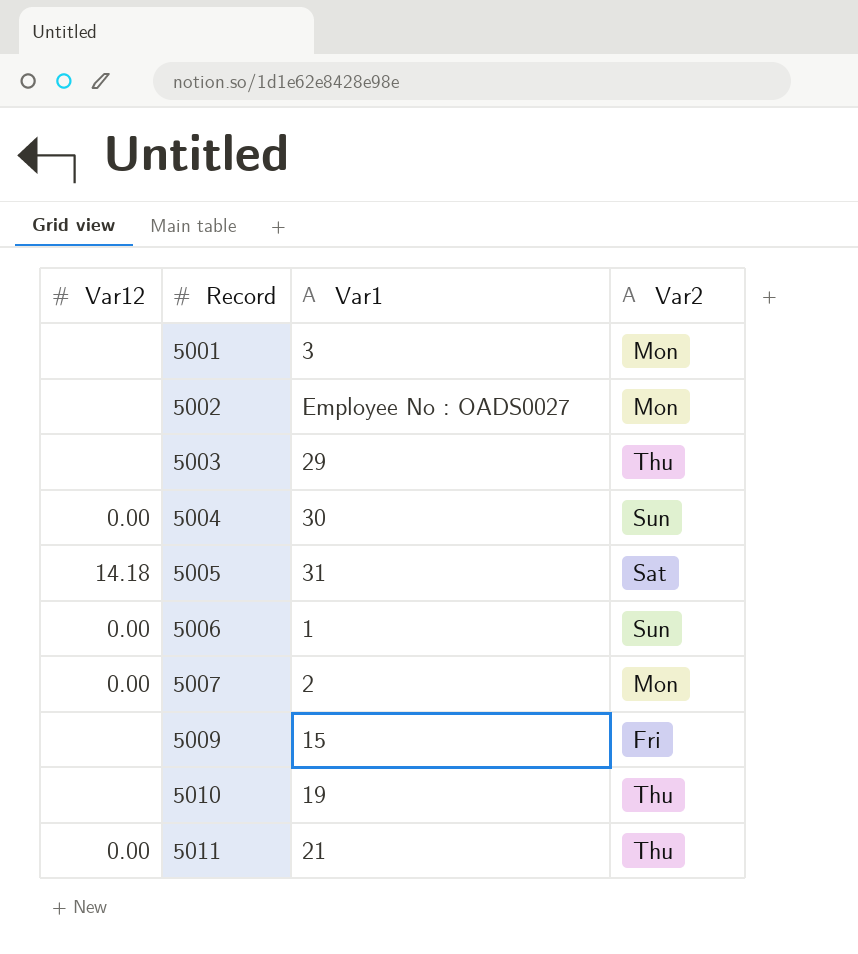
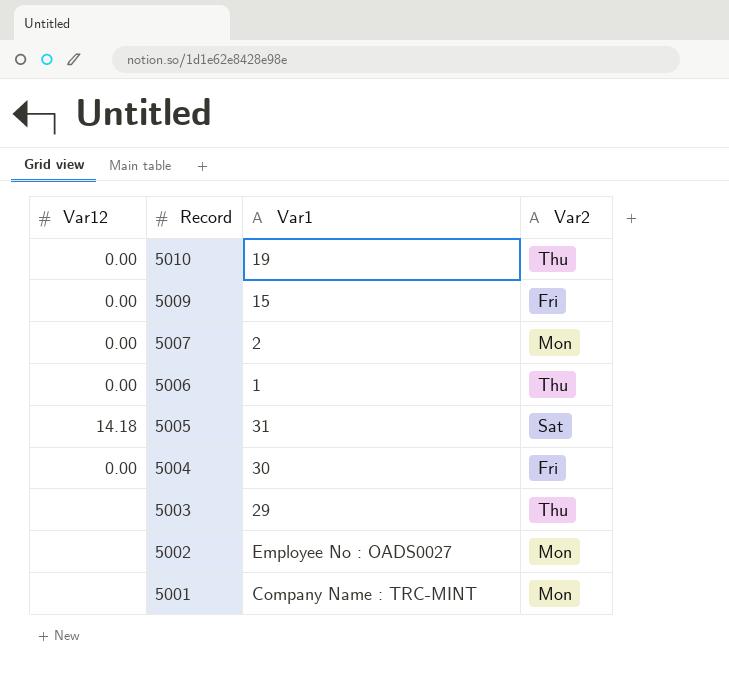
row order: Record ascending -> Record descending
row 5011: 0.00 | 21 | Thu -> none
5010 | Var12: none -> 0.00
5009 | Var12: none -> 0.00
5006 | Var2: Sun -> Thu
5004 | Var2: Sun -> Fri
5001 | Var1: 3 -> Company Name : TRC-MINT

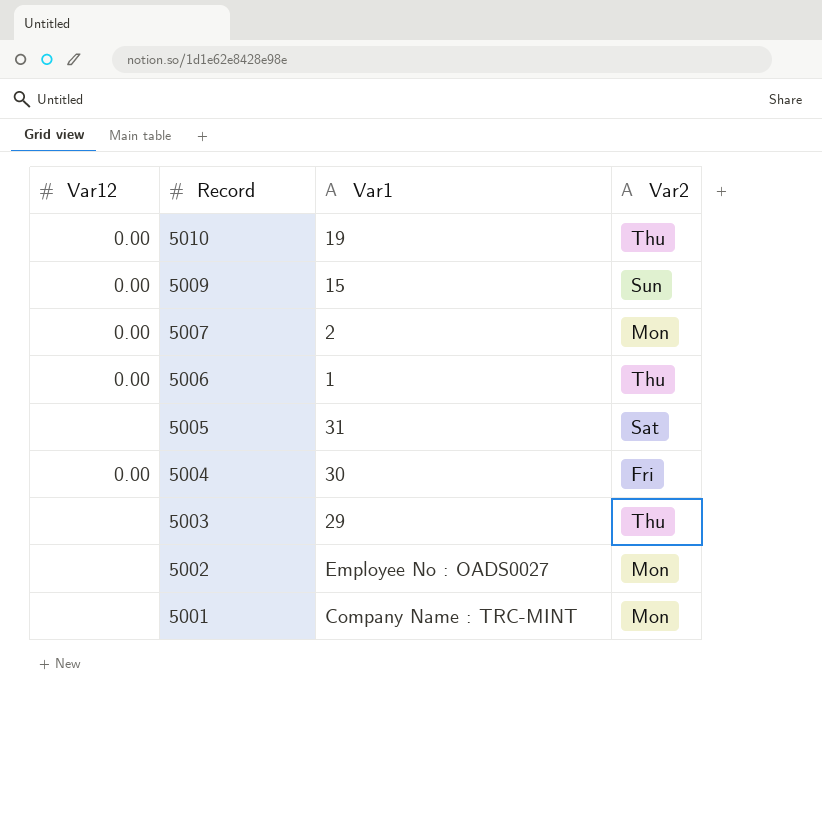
5009 | Var2: Fri -> Sun
5005 | Var12: 14.18 -> none

